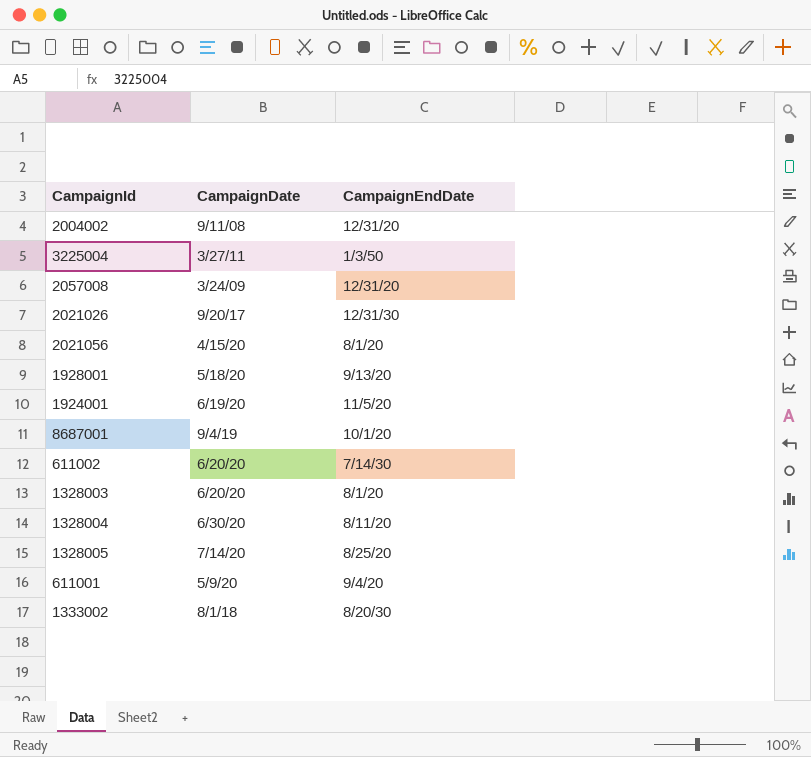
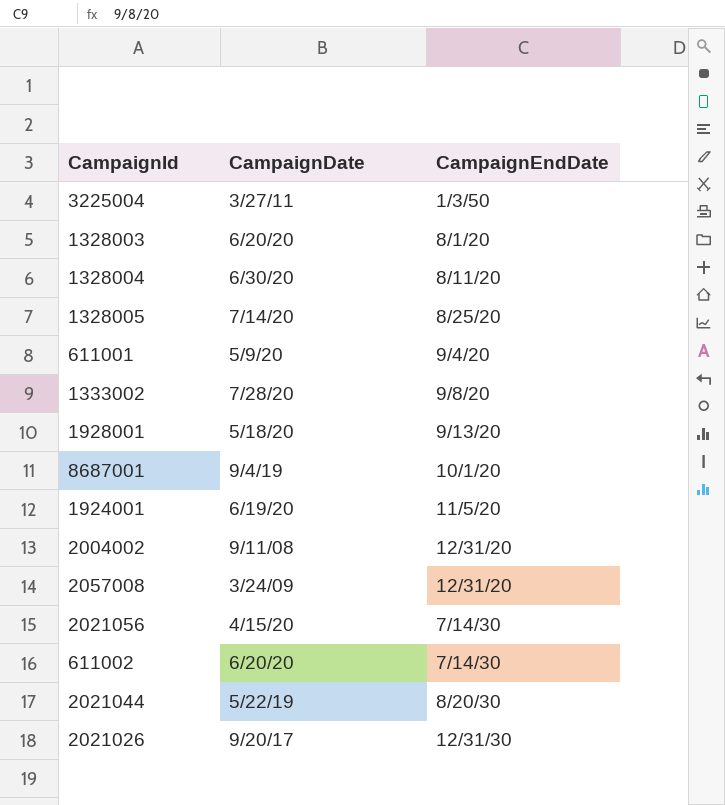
row order: none -> CampaignEndDate ascending
1333002 | CampaignDate: 8/1/18 -> 7/28/20
1333002 | CampaignEndDate: 8/20/30 -> 9/8/20
2021056 | CampaignEndDate: 8/1/20 -> 7/14/30
row 2021044: none -> 5/22/19 | 8/20/30

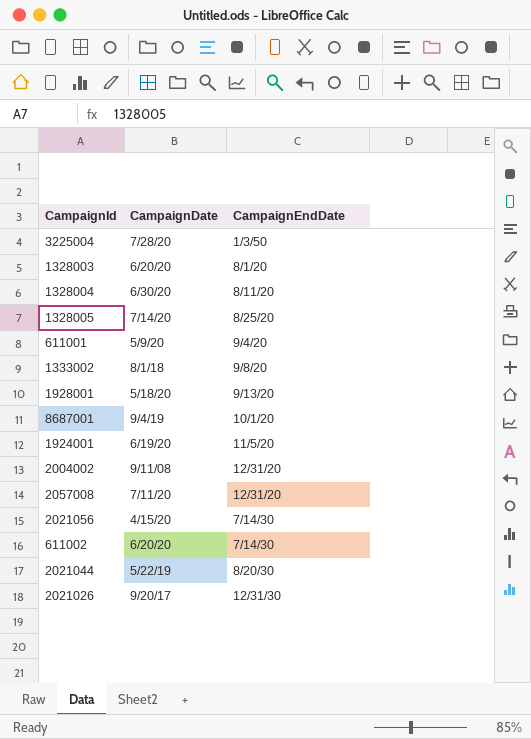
3225004 | CampaignDate: 3/27/11 -> 7/28/20
1333002 | CampaignDate: 7/28/20 -> 8/1/18
2057008 | CampaignDate: 3/24/09 -> 7/11/20

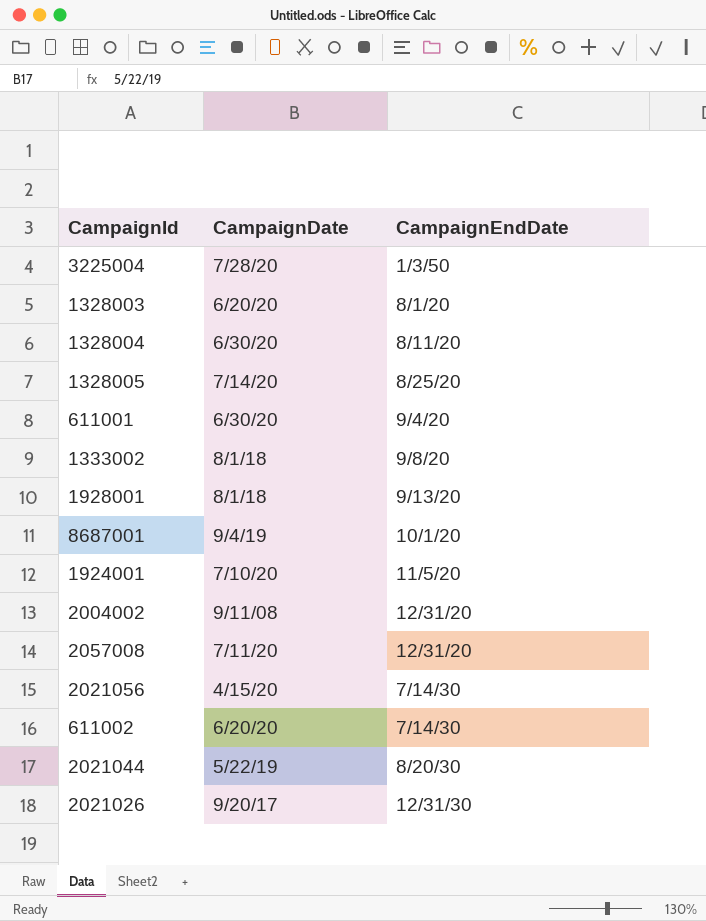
611001 | CampaignDate: 5/9/20 -> 6/30/20
1928001 | CampaignDate: 5/18/20 -> 8/1/18
1924001 | CampaignDate: 6/19/20 -> 7/10/20

